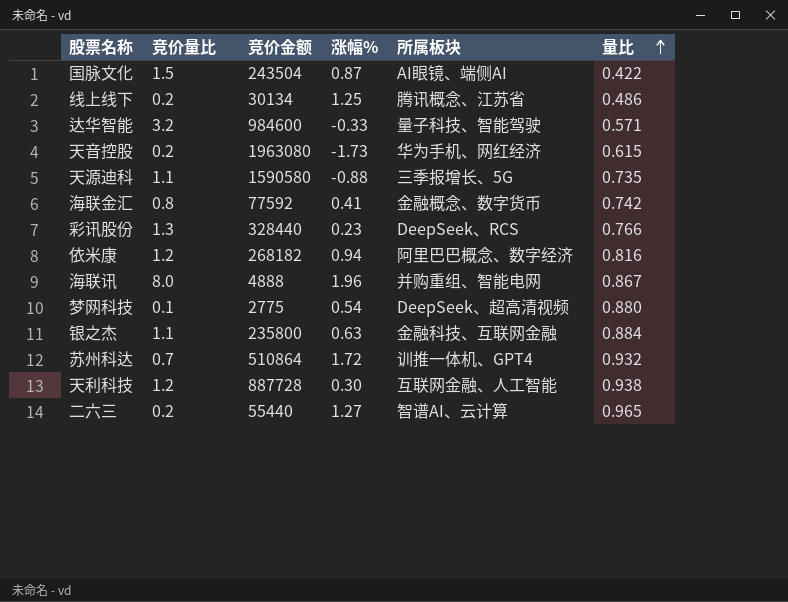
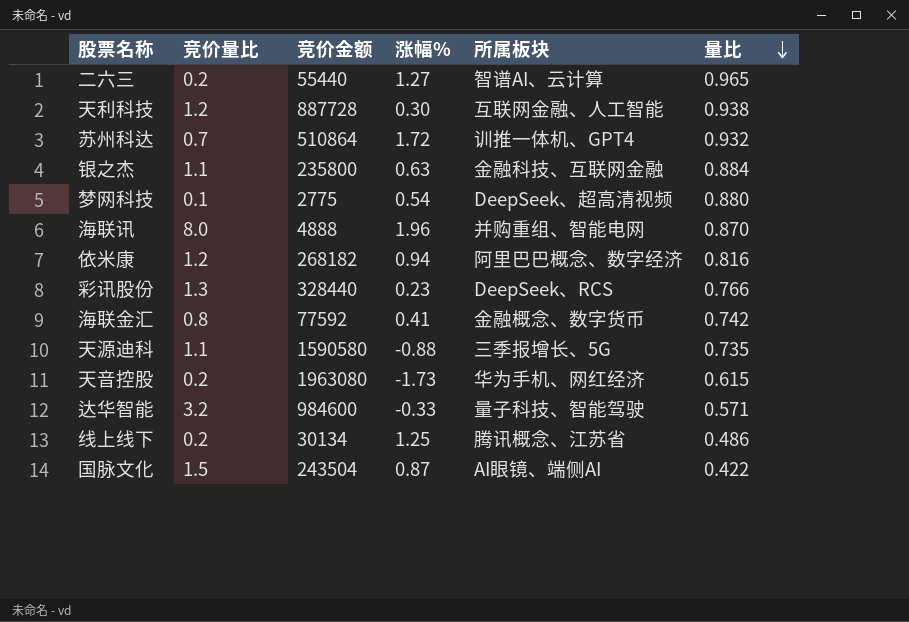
row order: 量比 ascending -> 量比 descending
海联讯 | 量比: 0.867 -> 0.870

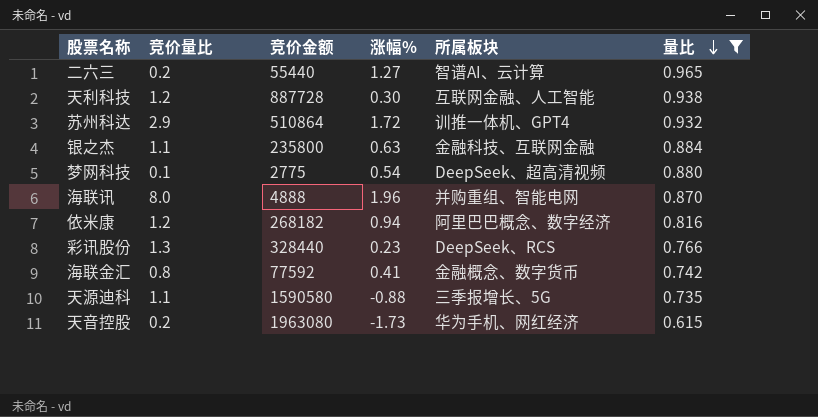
filter: none -> 量比 >= 0.615
苏州科达 | 竞价量比: 0.7 -> 2.9

